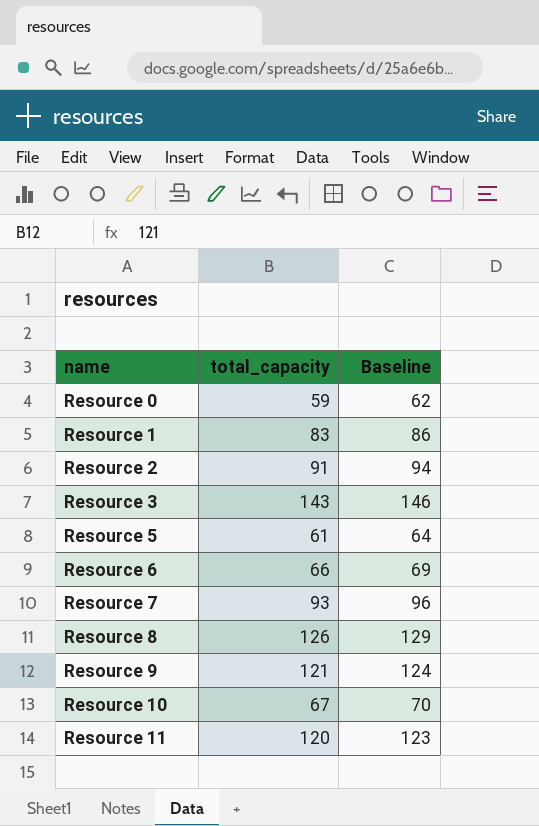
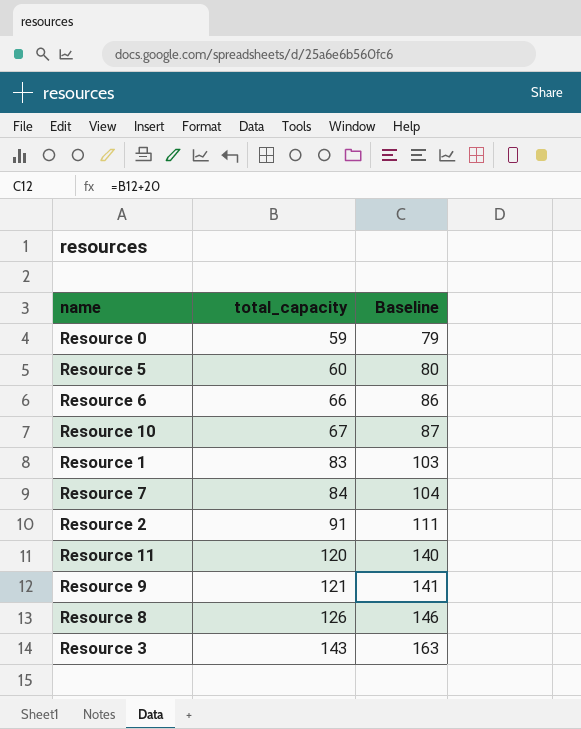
row order: name ascending -> total_capacity ascending
column Baseline | formula: [total_capacity] + 3 -> [total_capacity] + 20
Resource 5 | total_capacity: 61 -> 60
Resource 7 | total_capacity: 93 -> 84

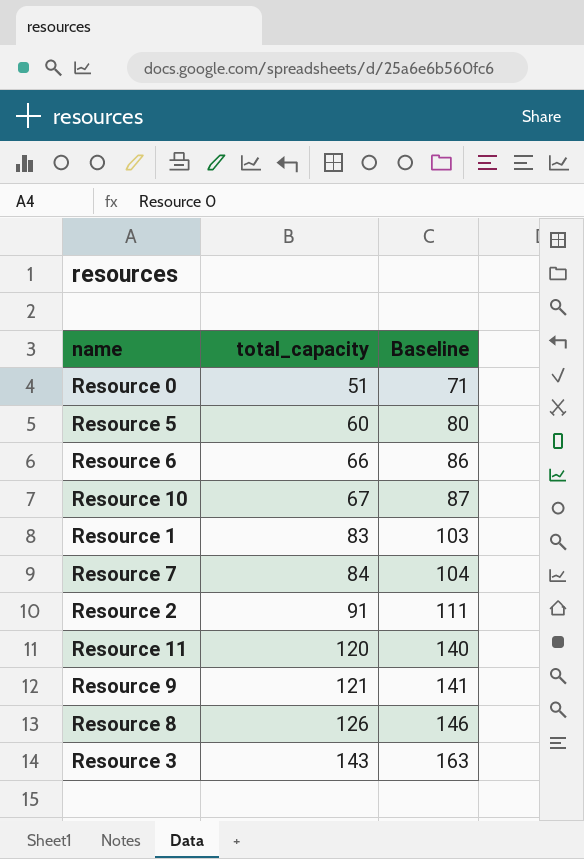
Resource 0 | total_capacity: 59 -> 51
Resource 0 | Baseline: 79 -> 71

